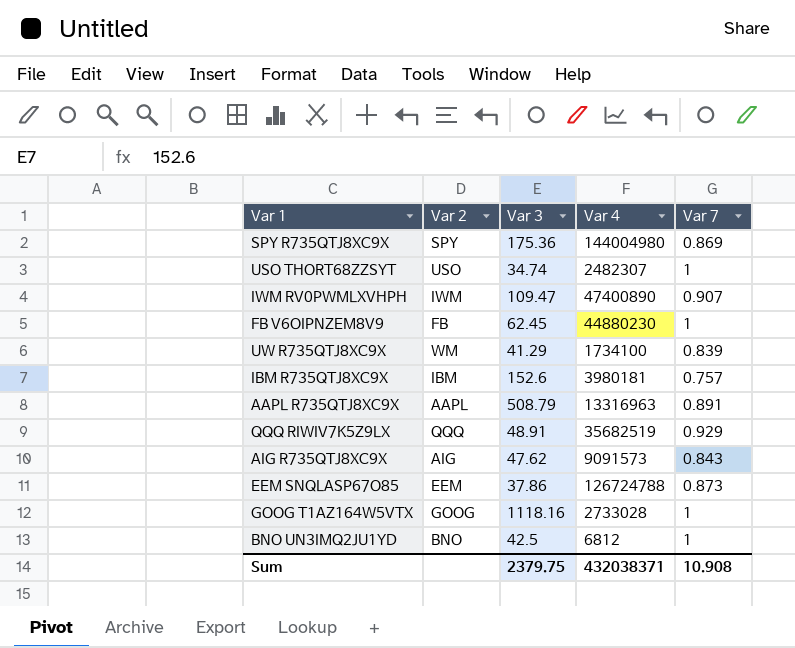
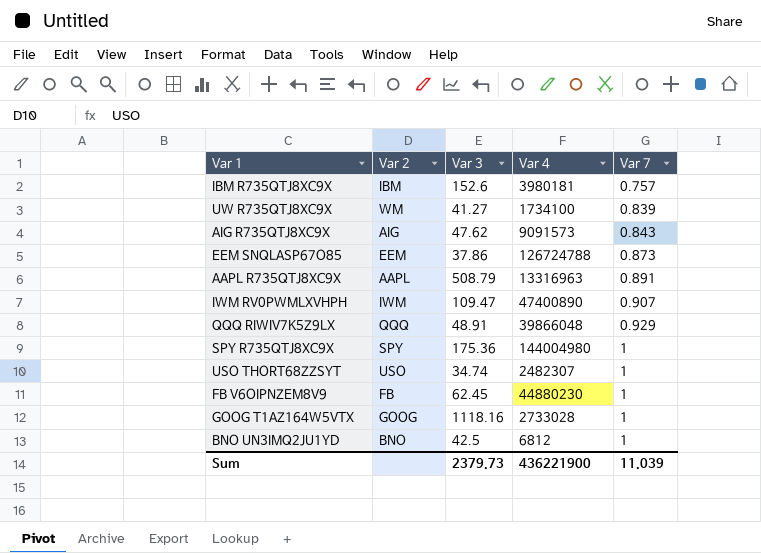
row order: none -> Var 7 ascending
UW R735QTJ8XC9X | Var 3: 41.29 -> 41.27
QQQ RIWIV7K5Z9LX | Var 4: 35682519 -> 39866048
SPY R735QTJ8XC9X | Var 7: 0.869 -> 1
Sum | Var 3: 2379.75 -> 2379.73
Sum | Var 4: 432038371 -> 436221900
Sum | Var 7: 10.908 -> 11.039

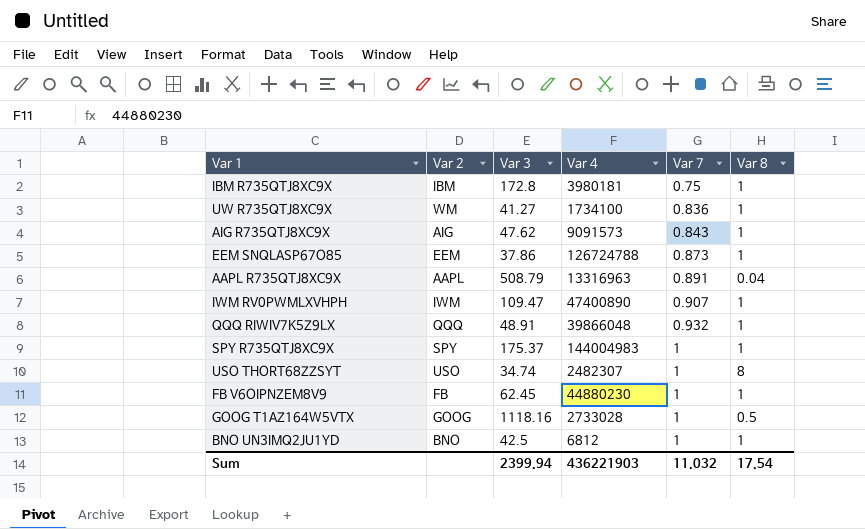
column Var 8 | position: none -> 6
IBM R735QTJ8XC9X | Var 3: 152.6 -> 172.8
IBM R735QTJ8XC9X | Var 7: 0.757 -> 0.75
UW R735QTJ8XC9X | Var 7: 0.839 -> 0.836
QQQ RIWIV7K5Z9LX | Var 7: 0.929 -> 0.932
SPY R735QTJ8XC9X | Var 3: 175.36 -> 175.37
SPY R735QTJ8XC9X | Var 4: 144004980 -> 144004983
Sum | Var 3: 2379.73 -> 2399.94
Sum | Var 4: 436221900 -> 436221903
Sum | Var 7: 11.039 -> 11.032

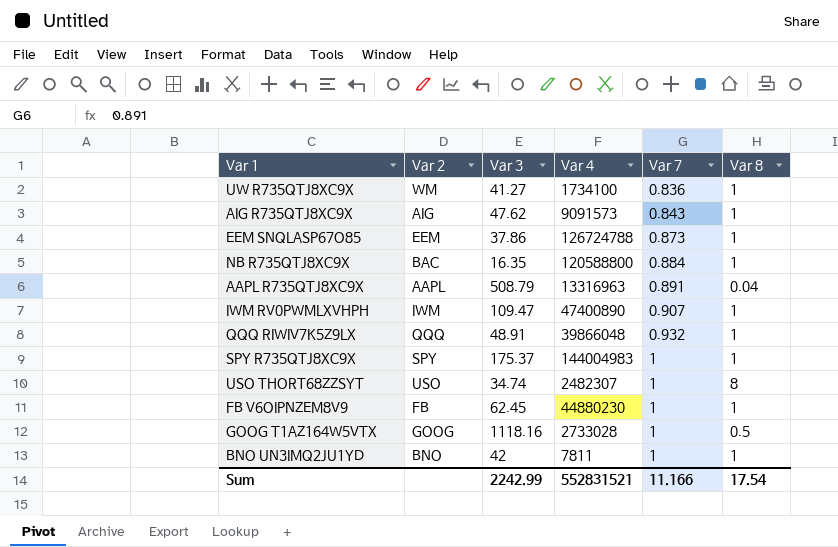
row IBM R735QTJ8XC9X: IBM | 172.8 | 3980181 | 0.75 | 1 -> none
row NB R735QTJ8XC9X: none -> BAC | 16.35 | 120588800 | 0.884 | 1
BNO UN3IMQ2JU1YD | Var 3: 42.5 -> 42
BNO UN3IMQ2JU1YD | Var 4: 6812 -> 7811
Sum | Var 3: 2399.94 -> 2242.99
Sum | Var 4: 436221903 -> 552831521
Sum | Var 7: 11.032 -> 11.166

